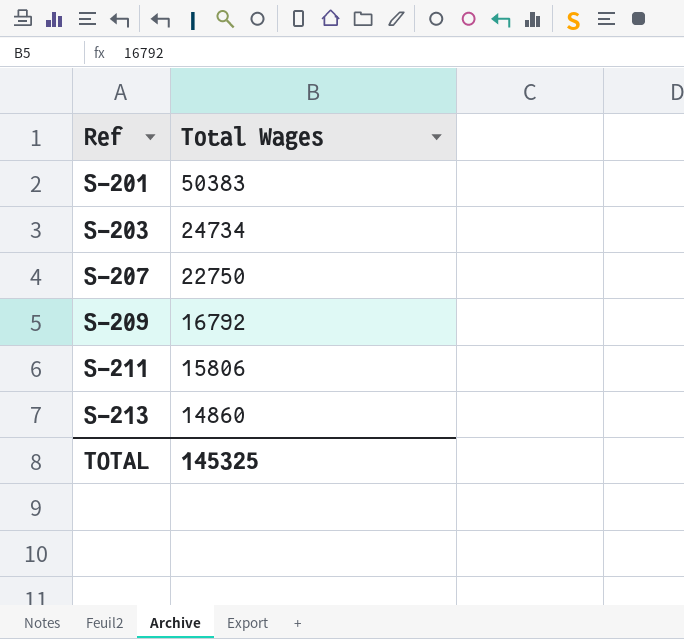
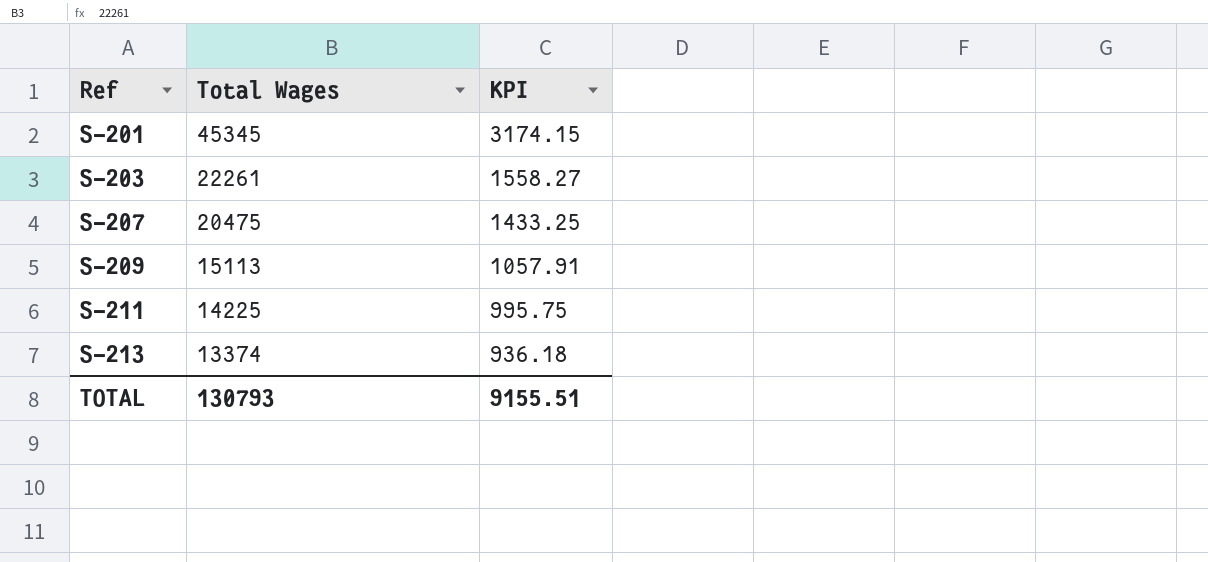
column KPI | formula: none -> [Total Wages] * 0.07
S-201 | Total Wages: 50383 -> 45345
S-203 | Total Wages: 24734 -> 22261
S-207 | Total Wages: 22750 -> 20475
S-209 | Total Wages: 16792 -> 15113
S-211 | Total Wages: 15806 -> 14225
S-213 | Total Wages: 14860 -> 13374
TOTAL | Total Wages: 145325 -> 130793

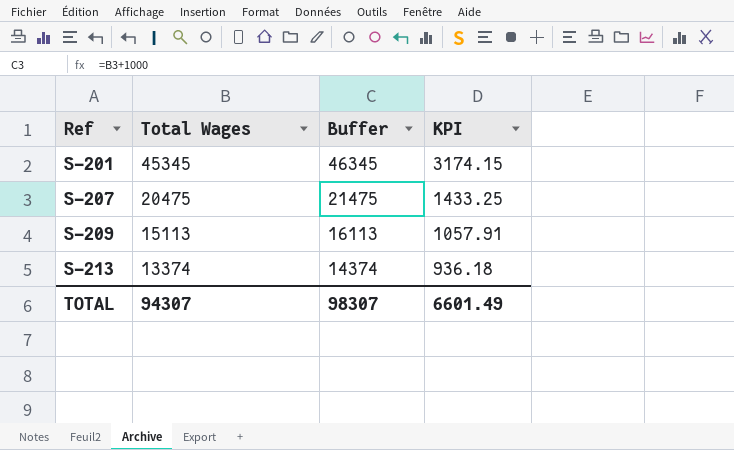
column Buffer | formula: none -> [Total Wages] + 1000
row S-203: 22261 | 1558.27 -> none
row S-211: 14225 | 995.75 -> none
TOTAL | Total Wages: 130793 -> 94307
TOTAL | KPI: 9155.51 -> 6601.49

